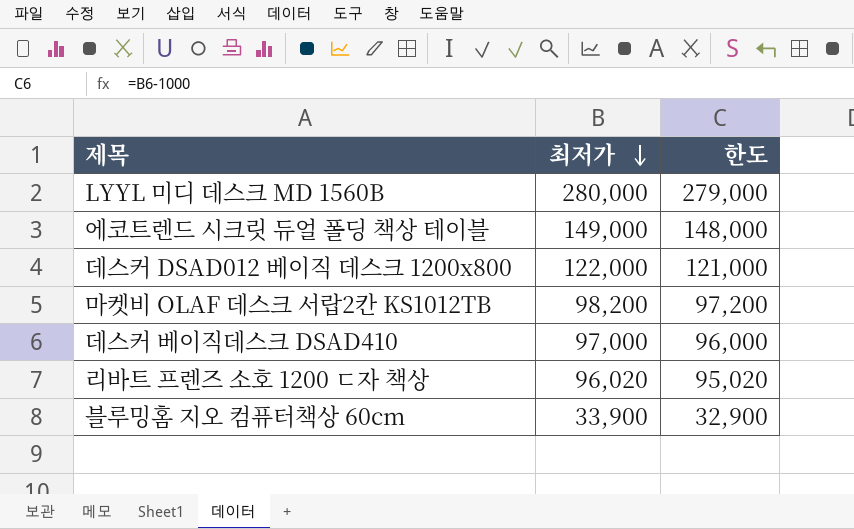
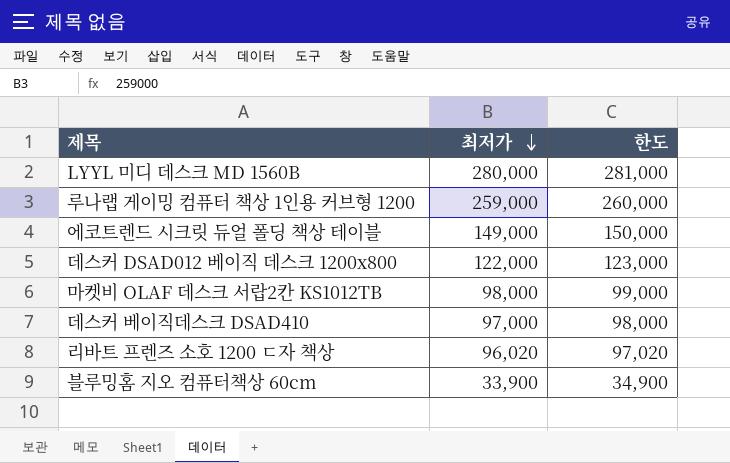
column 한도 | formula: [최저가] - 1000 -> [최저가] + 1000
row 루나랩 게이밍 컴퓨터 책상 1인용 커브형 1200: none -> 259,000 | 260,000
마켓비 OLAF 데스크 서랍2칸 KS1012TB | 최저가: 98,200 -> 98,000

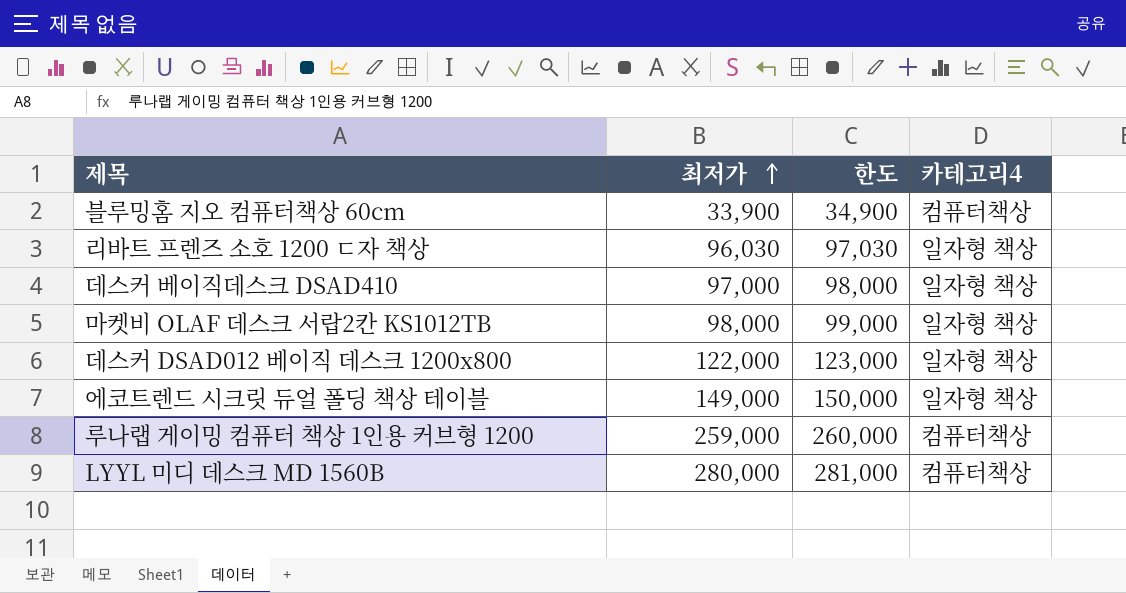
row order: 최저가 descending -> 최저가 ascending
column 카테고리4 | position: none -> 4
리바트 프렌즈 소호 1200 ㄷ자 책상 | 최저가: 96,020 -> 96,030
리바트 프렌즈 소호 1200 ㄷ자 책상 | 한도: 97,020 -> 97,030

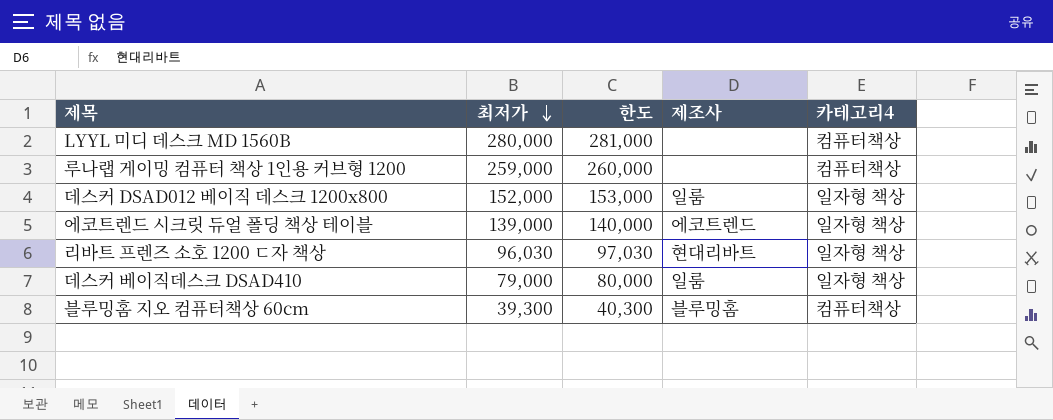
row order: 최저가 ascending -> 최저가 descending
column 제조사 | position: none -> 4
row 마켓비 OLAF 데스크 서랍2칸 KS1012TB: 98,000 | 99,000 | 일자형 책상 -> none
데스커 DSAD012 베이직 데스크 1200x800 | 최저가: 122,000 -> 152,000
데스커 DSAD012 베이직 데스크 1200x800 | 한도: 123,000 -> 153,000
에코트렌드 시크릿 듀얼 폴딩 책상 테이블 | 최저가: 149,000 -> 139,000
에코트렌드 시크릿 듀얼 폴딩 책상 테이블 | 한도: 150,000 -> 140,000
데스커 베이직데스크 DSAD410 | 최저가: 97,000 -> 79,000
데스커 베이직데스크 DSAD410 | 한도: 98,000 -> 80,000
블루밍홈 지오 컴퓨터책상 60cm | 최저가: 33,900 -> 39,300
블루밍홈 지오 컴퓨터책상 60cm | 한도: 34,900 -> 40,300

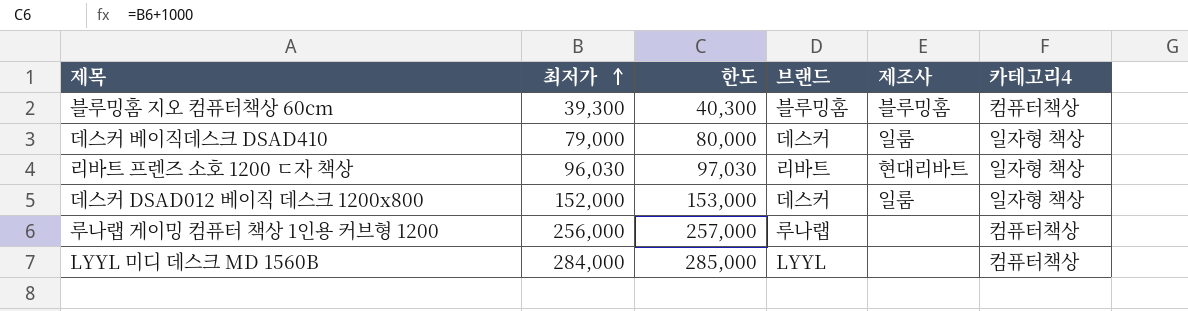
row order: 최저가 descending -> 최저가 ascending
column 브랜드 | position: none -> 4
row 에코트렌드 시크릿 듀얼 폴딩 책상 테이블: 139,000 | 140,000 | 에코트렌드 | 일자형 책상 -> none
루나랩 게이밍 컴퓨터 책상 1인용 커브형 1200 | 최저가: 259,000 -> 256,000
루나랩 게이밍 컴퓨터 책상 1인용 커브형 1200 | 한도: 260,000 -> 257,000
LYYL 미디 데스크 MD 1560B | 최저가: 280,000 -> 284,000
LYYL 미디 데스크 MD 1560B | 한도: 281,000 -> 285,000

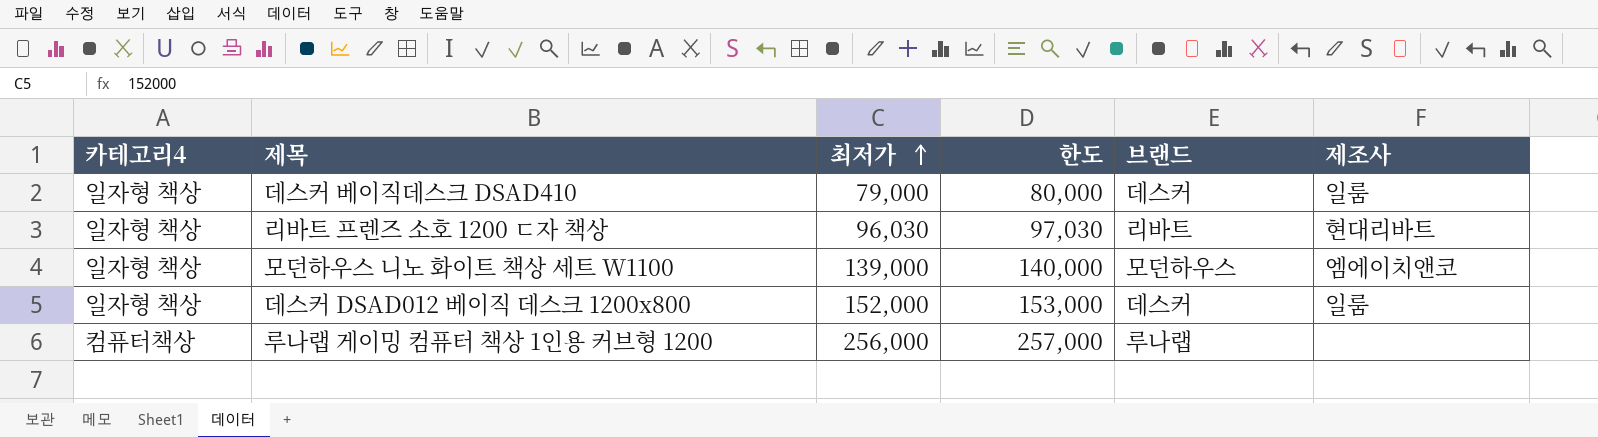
column 카테고리4 | position: 6 -> 1
row 블루밍홈 지오 컴퓨터책상 60cm: 39,300 | 40,300 | 블루밍홈 | 블루밍홈 | 컴퓨터책상 -> none
row LYYL 미디 데스크 MD 1560B: 284,000 | 285,000 | LYYL | none | 컴퓨터책상 -> none
row 모던하우스 니노 화이트 책상 세트 W1100: none -> 일자형 책상 | 139,000 | 140,000 | 모던하우스 | 엠에이치앤코

